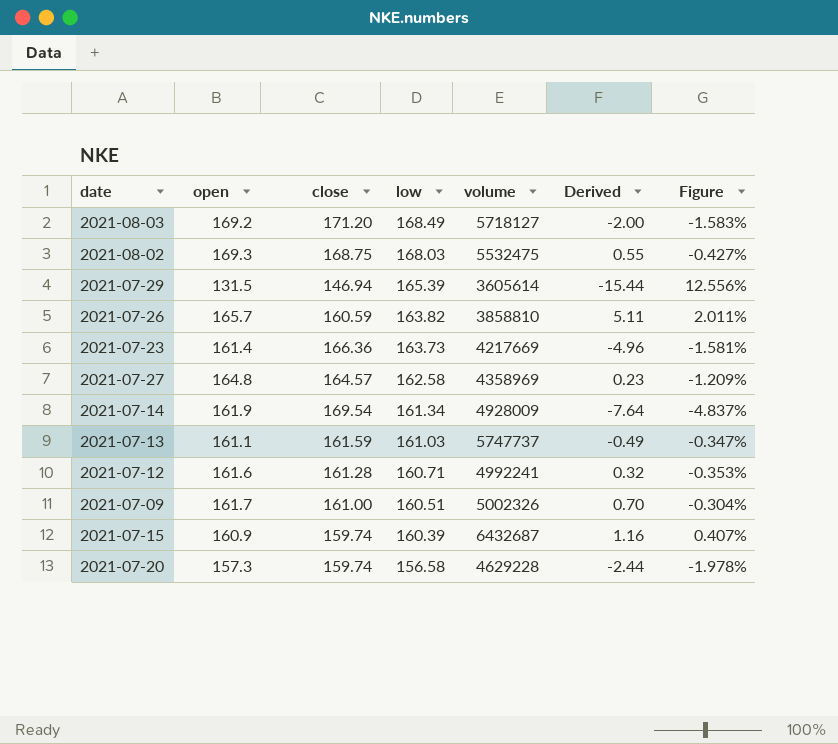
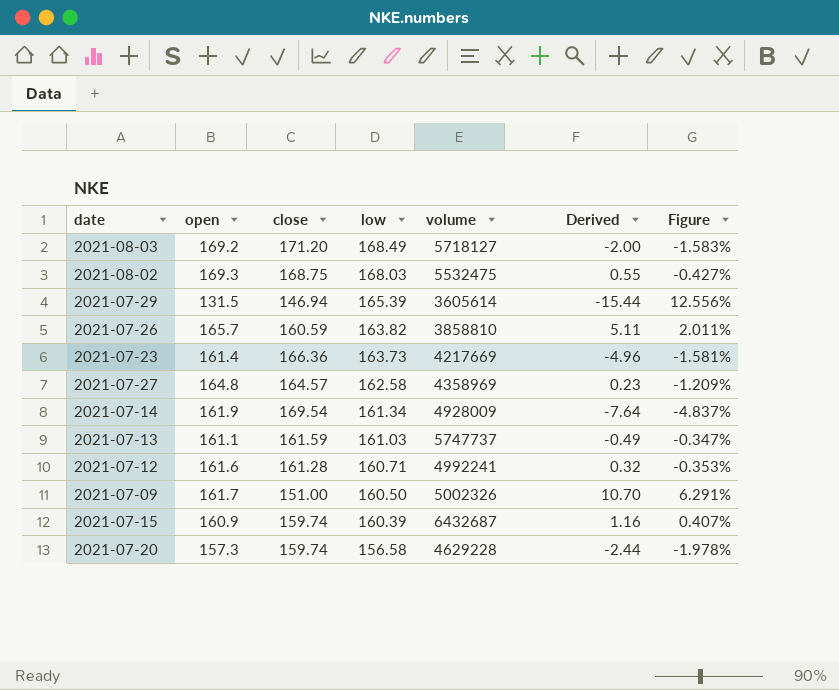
2021-07-09 | close: 161.00 -> 151.00
2021-07-09 | low: 160.51 -> 160.50
2021-07-09 | Derived: 0.70 -> 10.70
2021-07-09 | Figure: -0.304% -> 6.291%

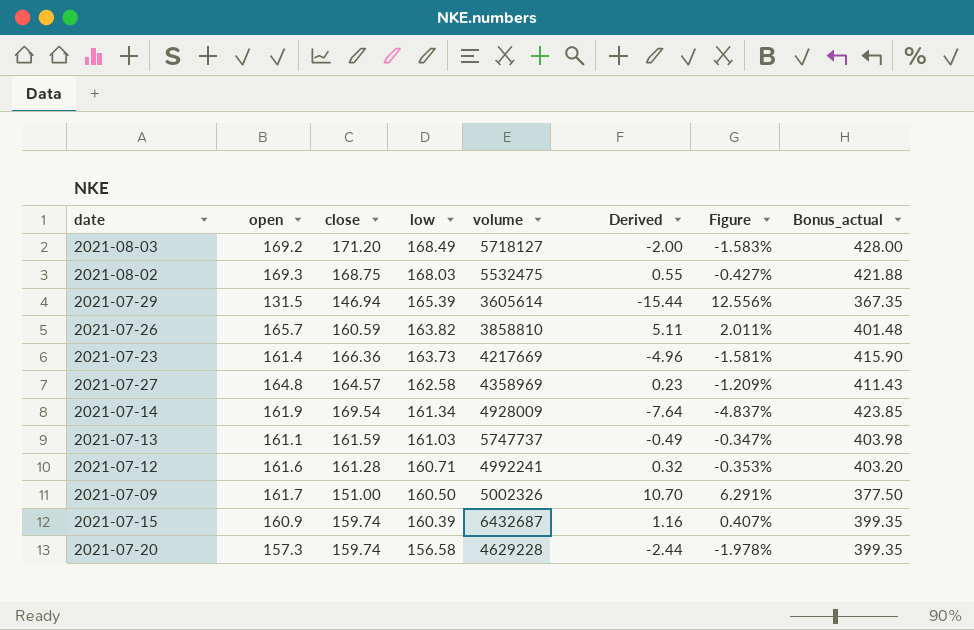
column Bonus_actual | formula: none -> [close] * 2.5

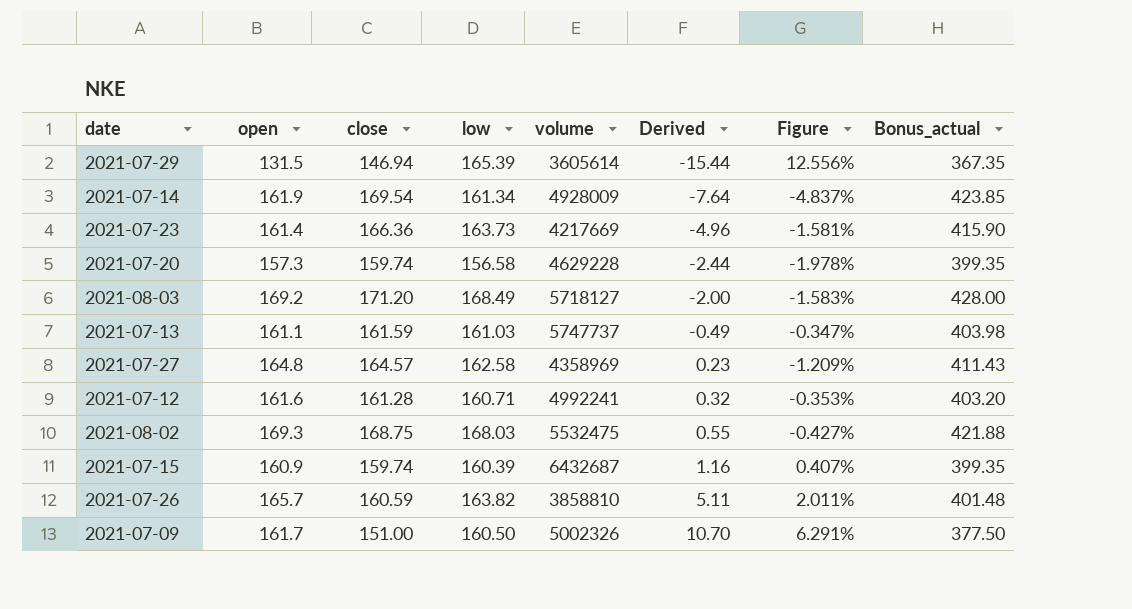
row order: low descending -> Derived ascending

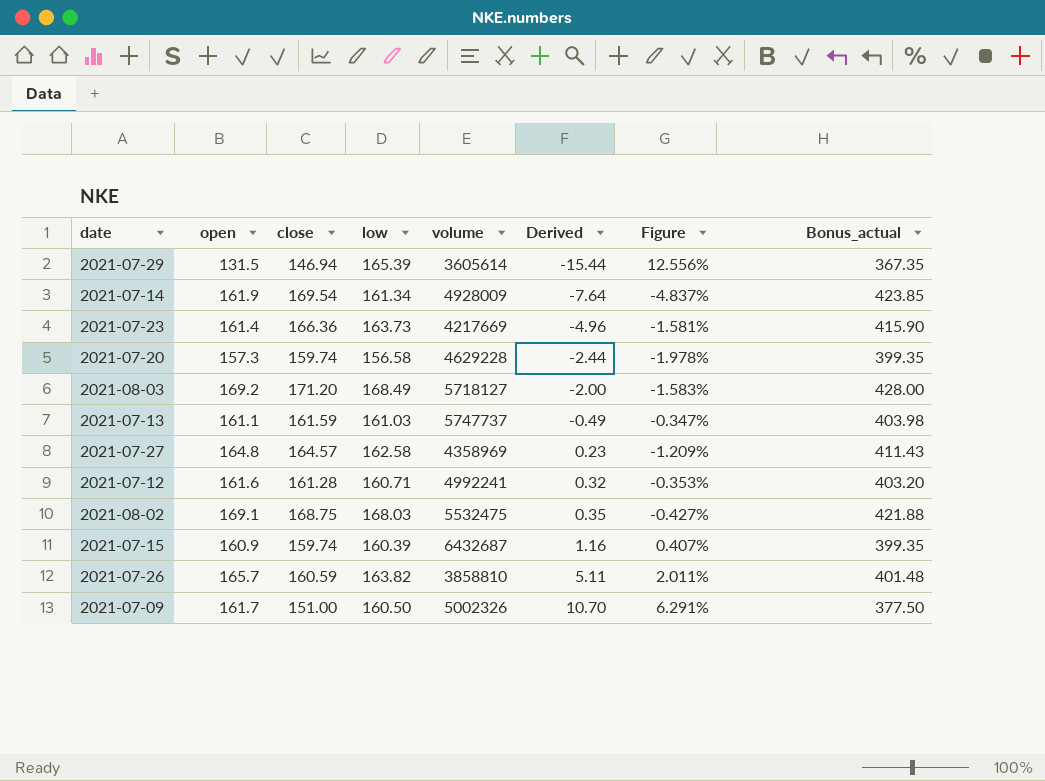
2021-08-02 | open: 169.3 -> 169.1
2021-08-02 | Derived: 0.55 -> 0.35

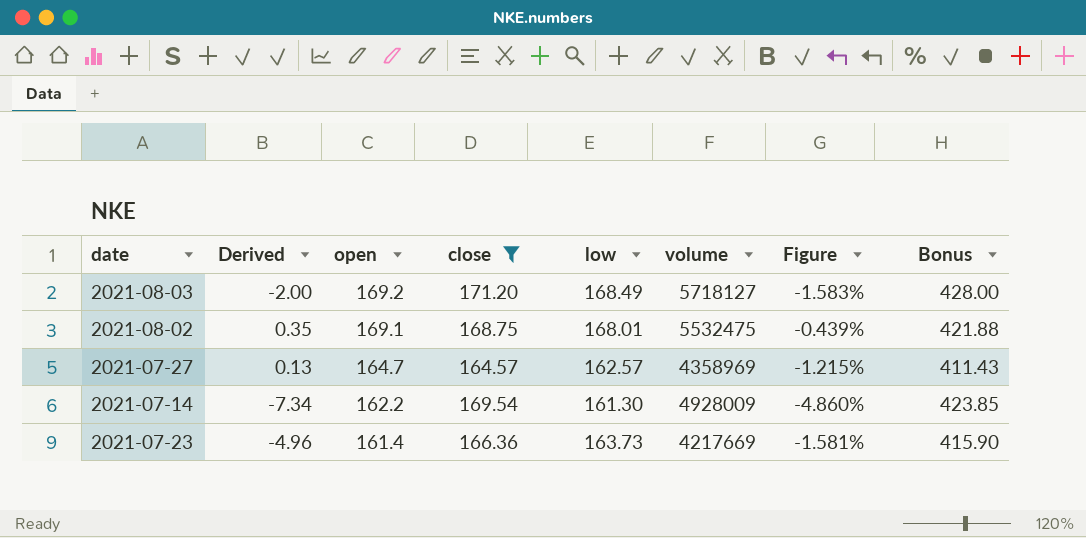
filter: none -> close >= 164.57
row order: Derived ascending -> open descending
column Derived | position: 6 -> 2
column name: Bonus_actual -> Bonus
2021-08-02 | low: 168.03 -> 168.01
2021-08-02 | Figure: -0.427% -> -0.439%
2021-07-27 | Derived: 0.23 -> 0.13
2021-07-27 | open: 164.8 -> 164.7
2021-07-27 | low: 162.58 -> 162.57
2021-07-27 | Figure: -1.209% -> -1.215%
2021-07-14 | Derived: -7.64 -> -7.34
2021-07-14 | open: 161.9 -> 162.2
2021-07-14 | low: 161.34 -> 161.30
2021-07-14 | Figure: -4.837% -> -4.860%

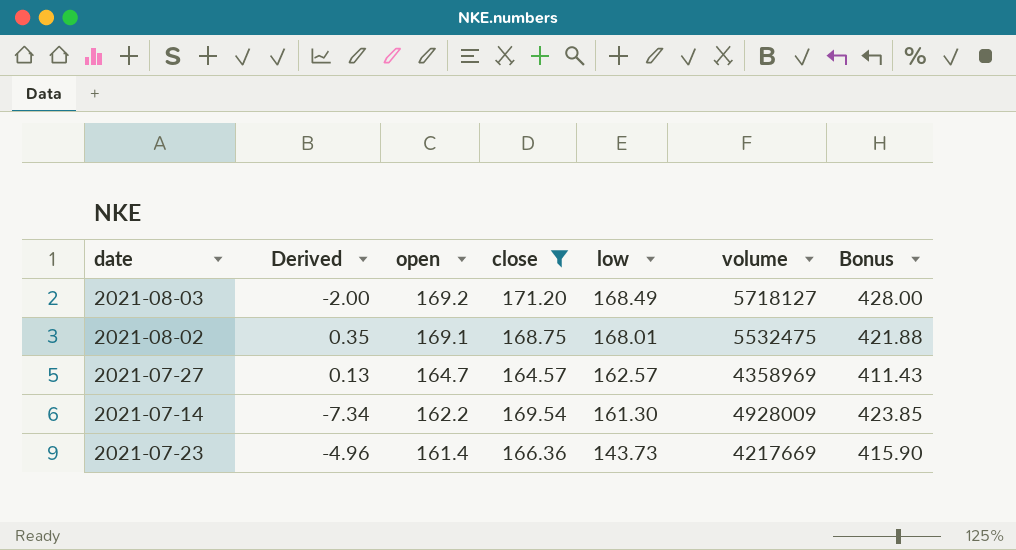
column Figure | formula: ([low] - [close]) / [close] -> none
2021-07-23 | low: 163.73 -> 143.73

